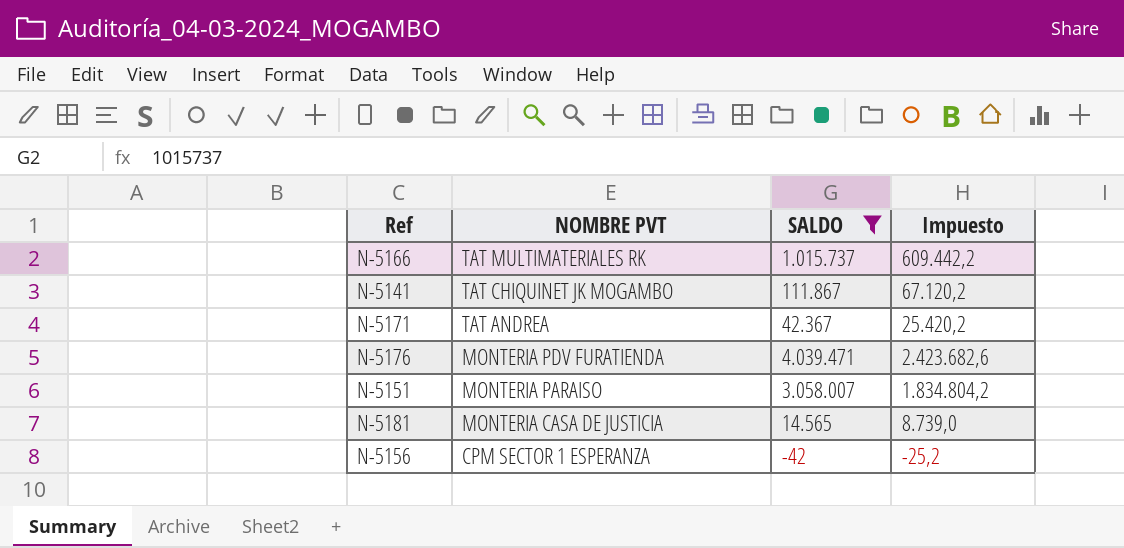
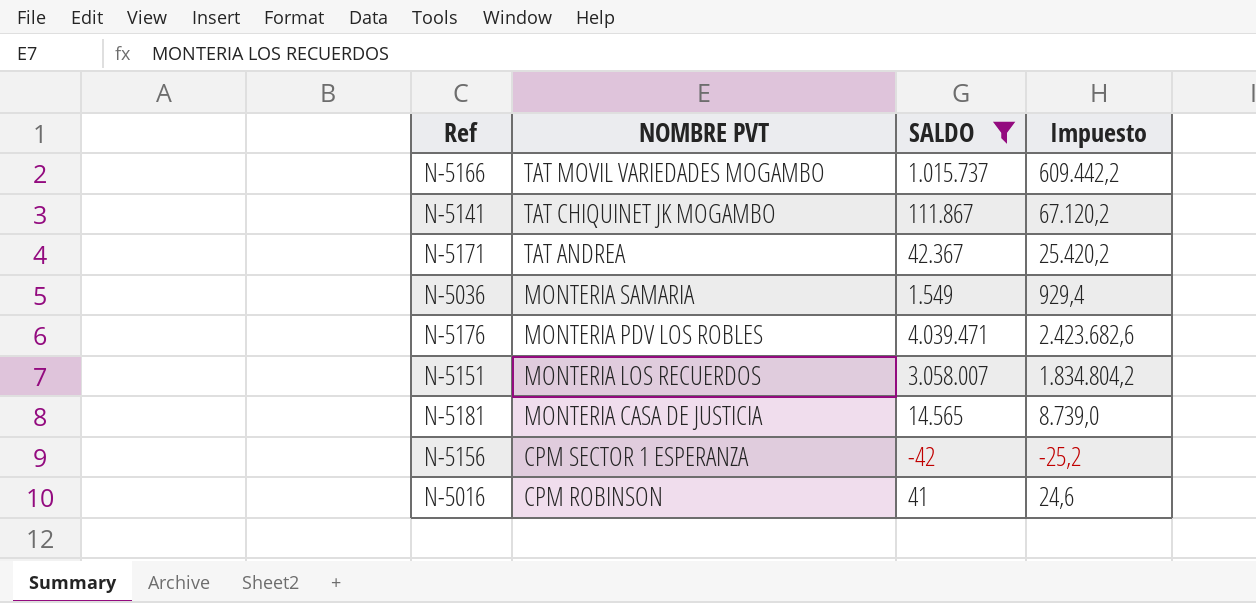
N-5166 | NOMBRE PVT: TAT MULTIMATERIALES RK -> TAT MOVIL VARIEDADES MOGAMBO
row N-5036: none -> MONTERIA SAMARIA | 1.549 | 929,4
N-5176 | NOMBRE PVT: MONTERIA PDV FURATIENDA -> MONTERIA PDV LOS ROBLES
N-5151 | NOMBRE PVT: MONTERIA PARAISO -> MONTERIA LOS RECUERDOS
row N-5016: none -> CPM ROBINSON | 41 | 24,6

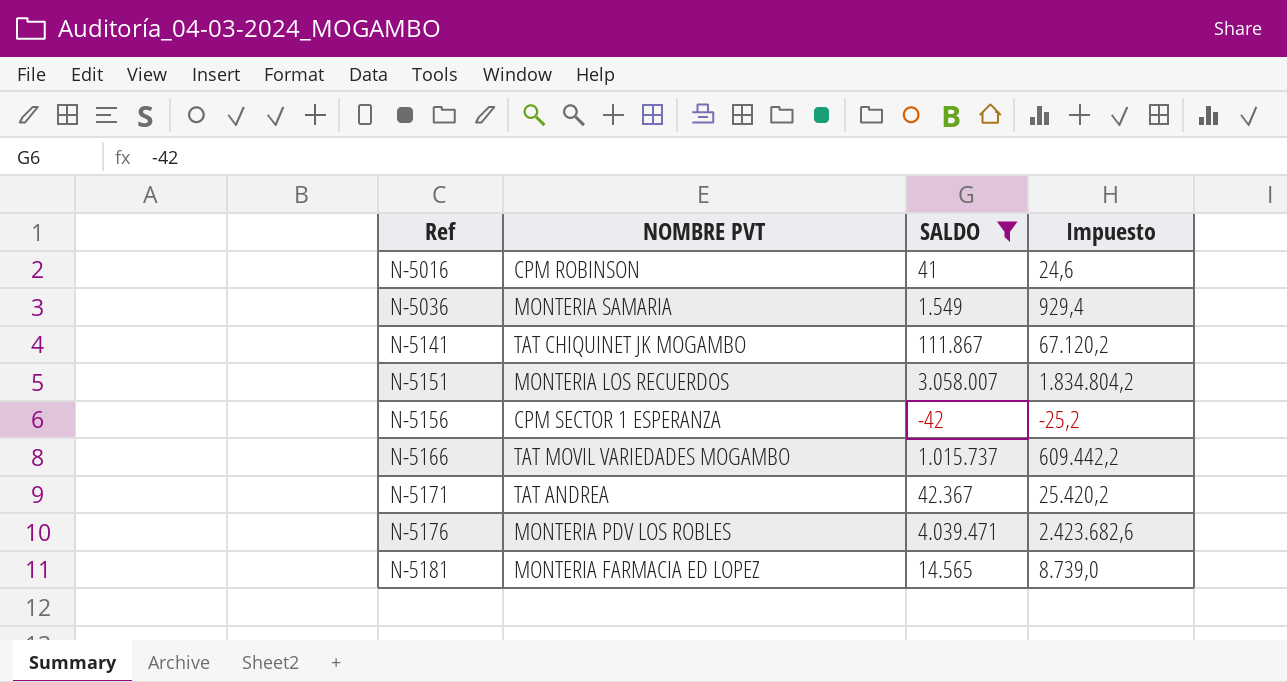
row order: NOMBRE PVT descending -> Ref ascending
N-5181 | NOMBRE PVT: MONTERIA CASA DE JUSTICIA -> MONTERIA FARMACIA ED LOPEZ

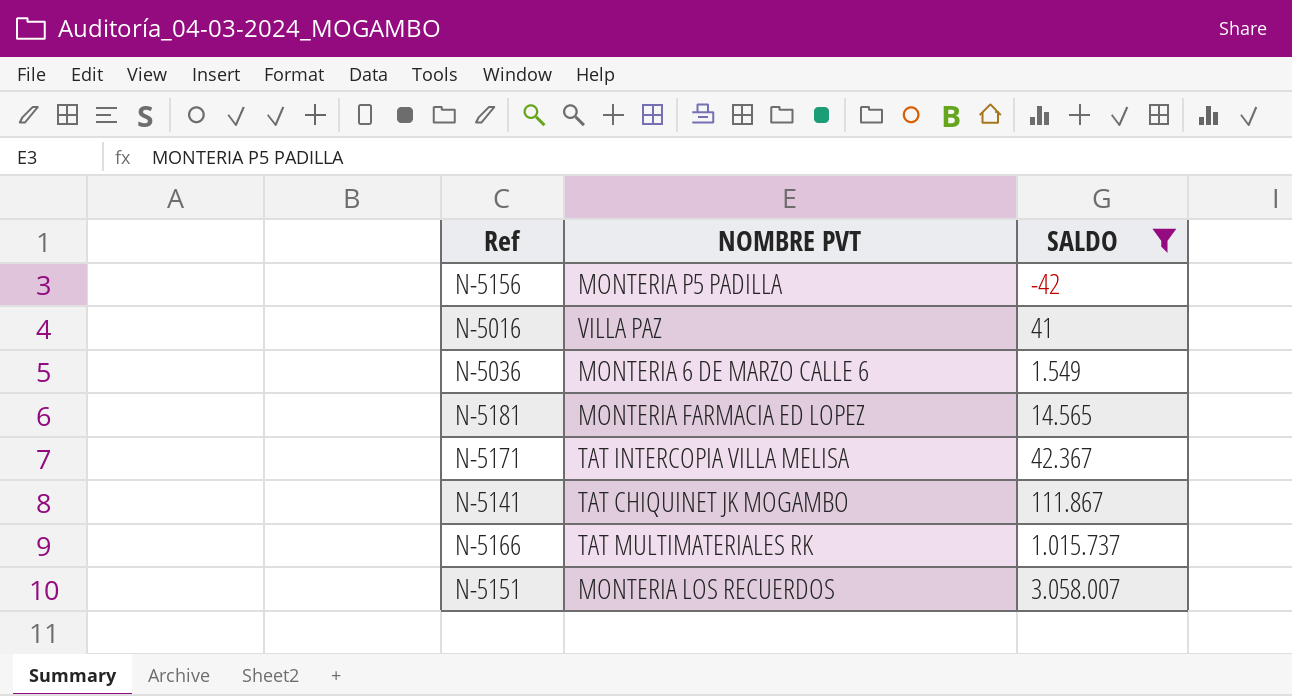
row order: Ref ascending -> SALDO ascending
column Impuesto | formula: [SALDO] * 0,6 -> none
row N-5176: MONTERIA PDV LOS ROBLES | 4.039.471 | 2.423.682,6 -> none
N-5156 | NOMBRE PVT: CPM SECTOR 1 ESPERANZA -> MONTERIA P5 PADILLA
N-5016 | NOMBRE PVT: CPM ROBINSON -> VILLA PAZ
N-5036 | NOMBRE PVT: MONTERIA SAMARIA -> MONTERIA 6 DE MARZO CALLE 6
N-5171 | NOMBRE PVT: TAT ANDREA -> TAT INTERCOPIA VILLA MELISA
N-5166 | NOMBRE PVT: TAT MOVIL VARIEDADES MOGAMBO -> TAT MULTIMATERIALES RK

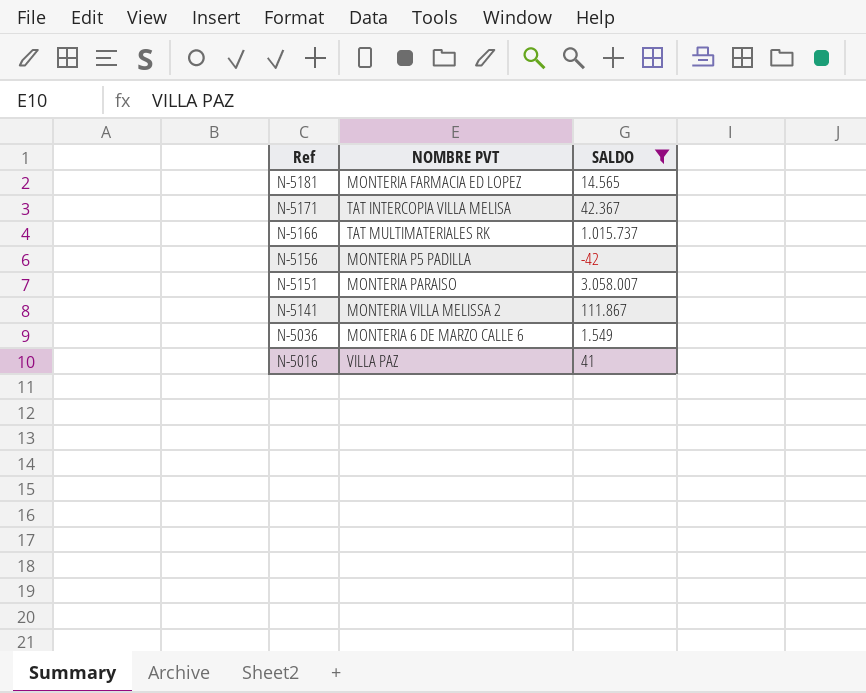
row order: SALDO ascending -> Ref descending
N-5151 | NOMBRE PVT: MONTERIA LOS RECUERDOS -> MONTERIA PARAISO
N-5141 | NOMBRE PVT: TAT CHIQUINET JK MOGAMBO -> MONTERIA VILLA MELISSA 2

